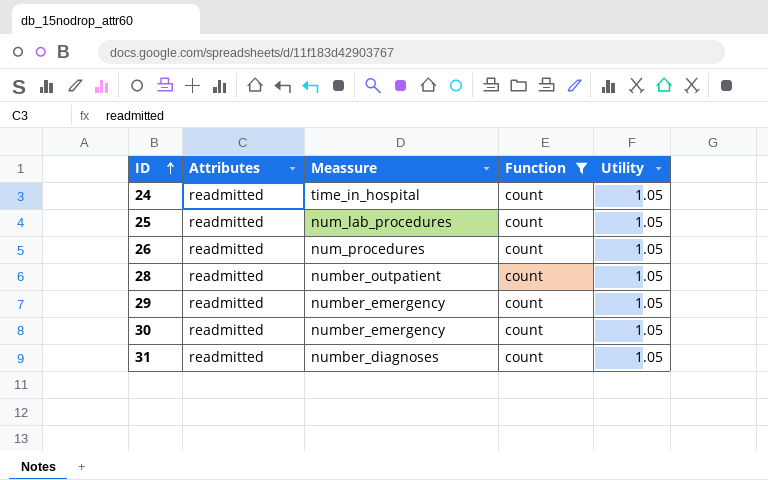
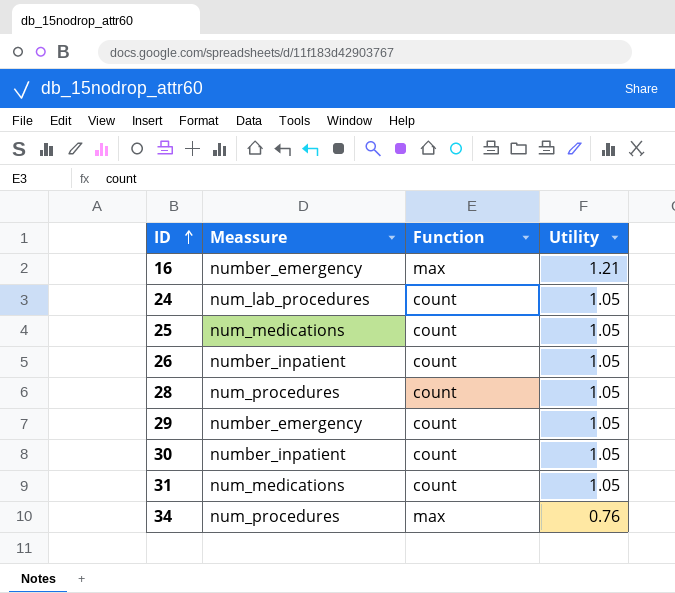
filter: Function = count -> none
column Attributes | position: 2 -> none
24 | Meassure: time_in_hospital -> num_lab_procedures
25 | Meassure: num_lab_procedures -> num_medications
26 | Meassure: num_procedures -> number_inpatient
28 | Meassure: number_outpatient -> num_procedures
30 | Meassure: number_emergency -> number_inpatient
31 | Meassure: number_diagnoses -> num_medications

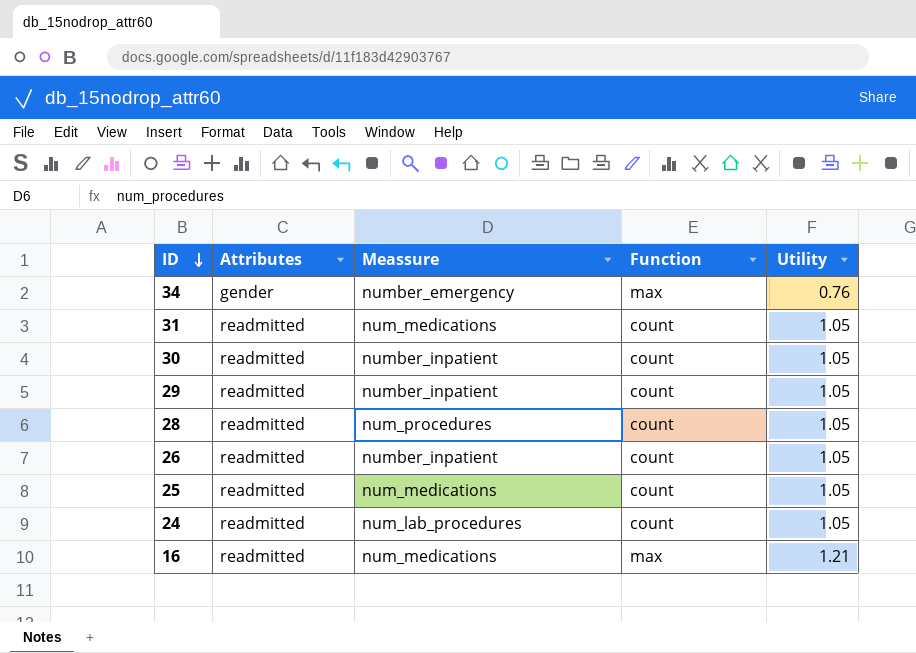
row order: ID ascending -> ID descending
column Attributes | position: none -> 2
34 | Meassure: num_procedures -> number_emergency
29 | Meassure: number_emergency -> number_inpatient
16 | Meassure: number_emergency -> num_medications

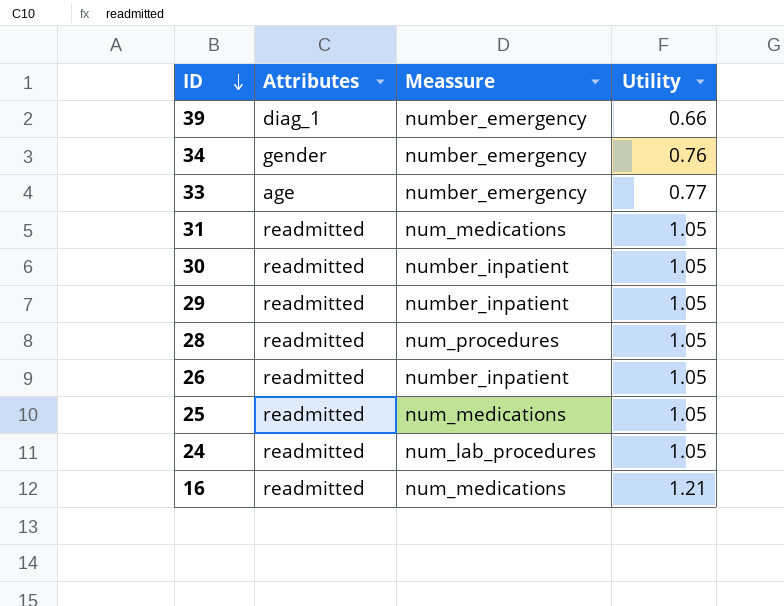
column Function | position: 4 -> none
row 39: none -> diag_1 | number_emergency | 0.66
row 33: none -> age | number_emergency | 0.77

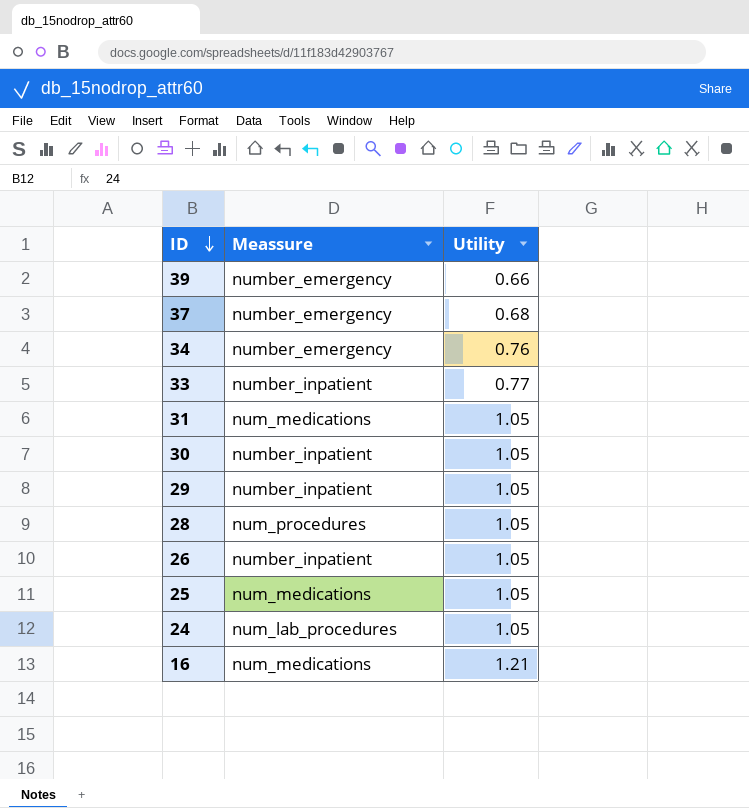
column Attributes | position: 2 -> none
row 37: none -> number_emergency | 0.68
33 | Meassure: number_emergency -> number_inpatient

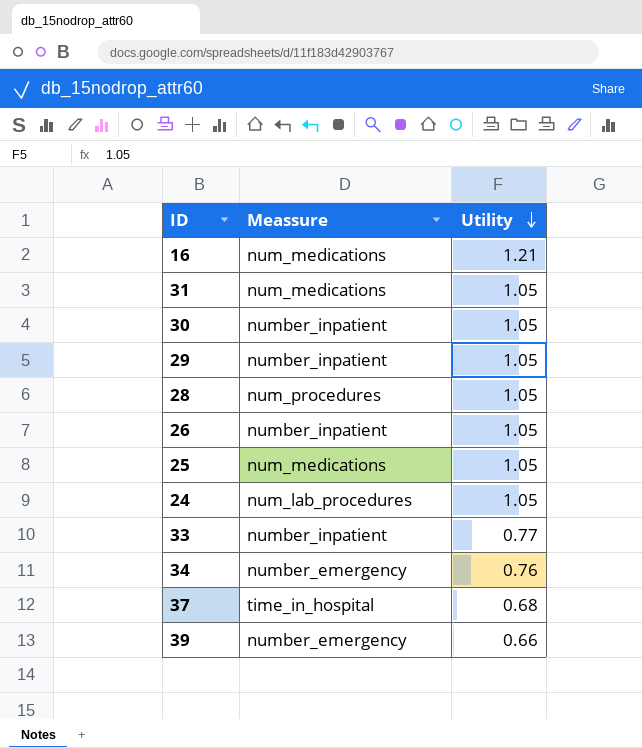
row order: ID descending -> Utility descending
37 | Meassure: number_emergency -> time_in_hospital

